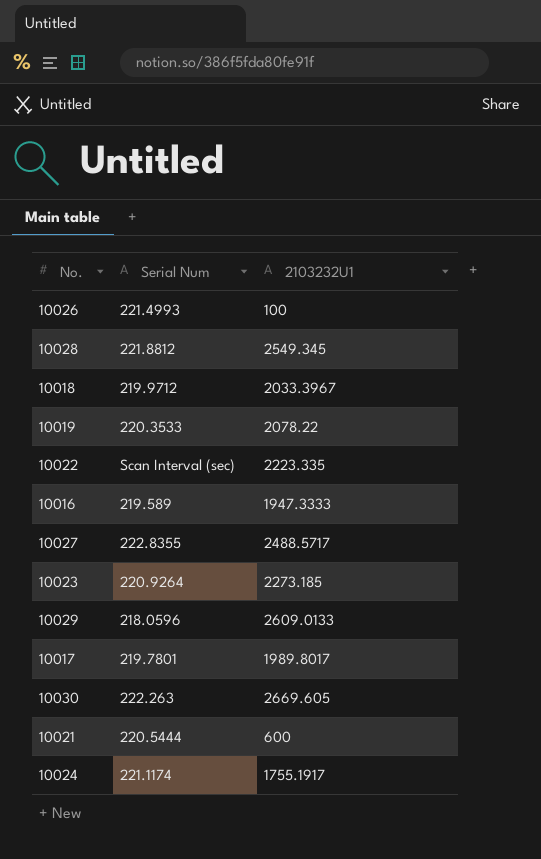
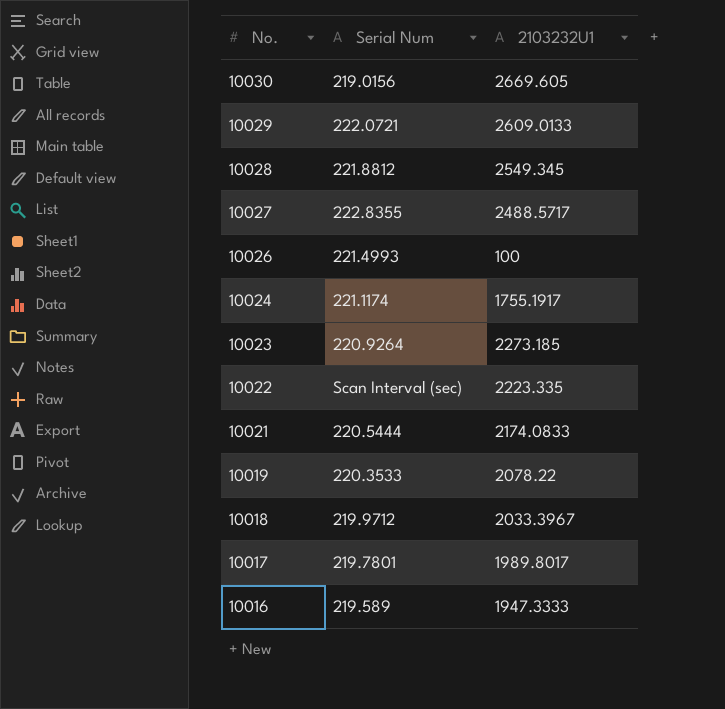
row order: none -> No. descending
10030 | Serial Num: 222.263 -> 219.0156
10029 | Serial Num: 218.0596 -> 222.0721
10021 | 2103232U1: 600 -> 2174.0833

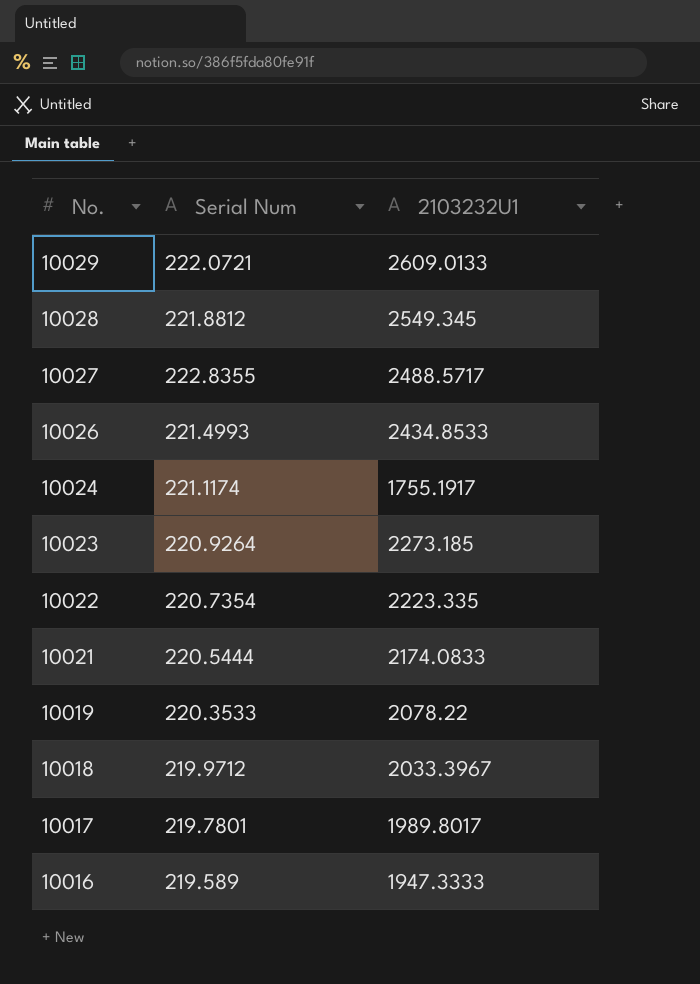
row 10030: 219.0156 | 2669.605 -> none
10026 | 2103232U1: 100 -> 2434.8533
10022 | Serial Num: Scan Interval (sec) -> 220.7354

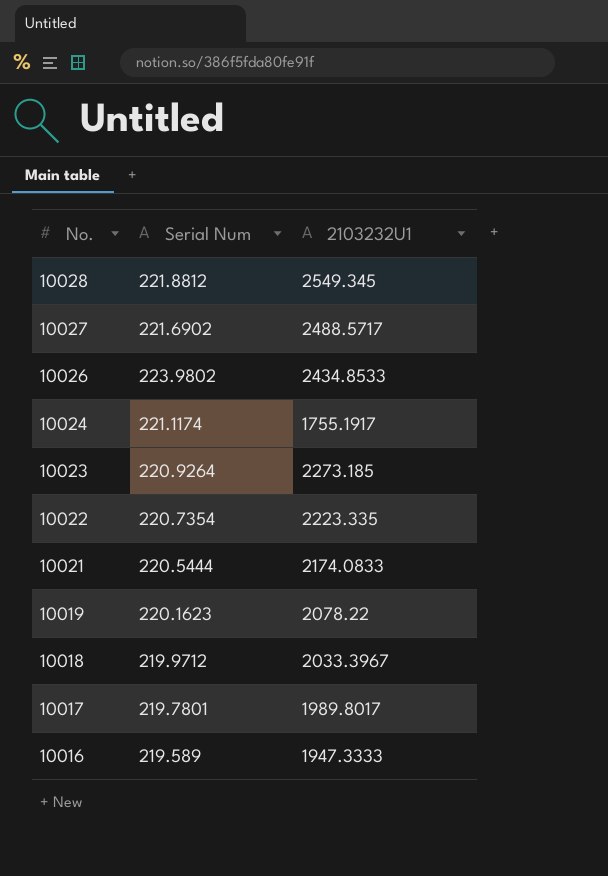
row 10029: 222.0721 | 2609.0133 -> none
10027 | Serial Num: 222.8355 -> 221.6902
10026 | Serial Num: 221.4993 -> 223.9802
10019 | Serial Num: 220.3533 -> 220.1623

